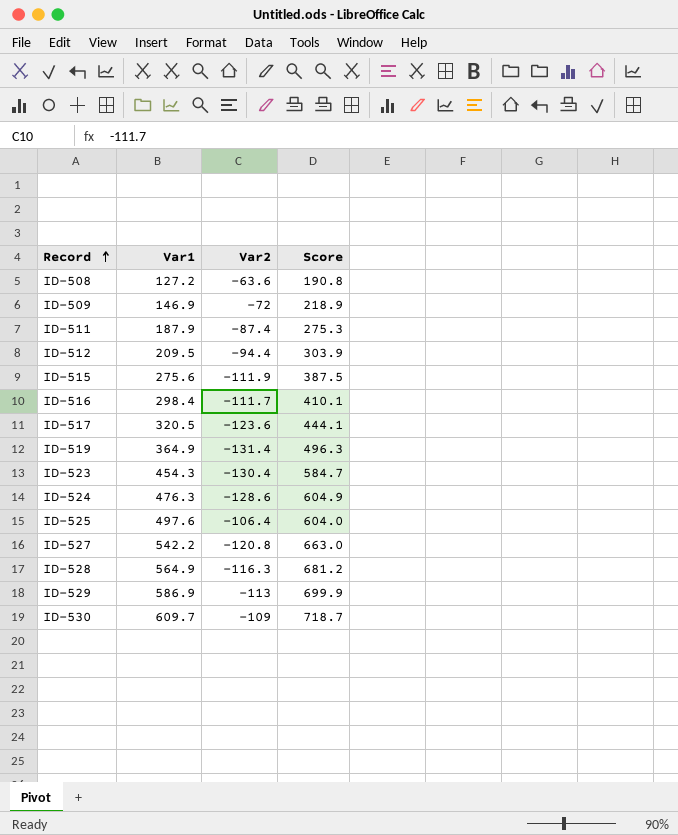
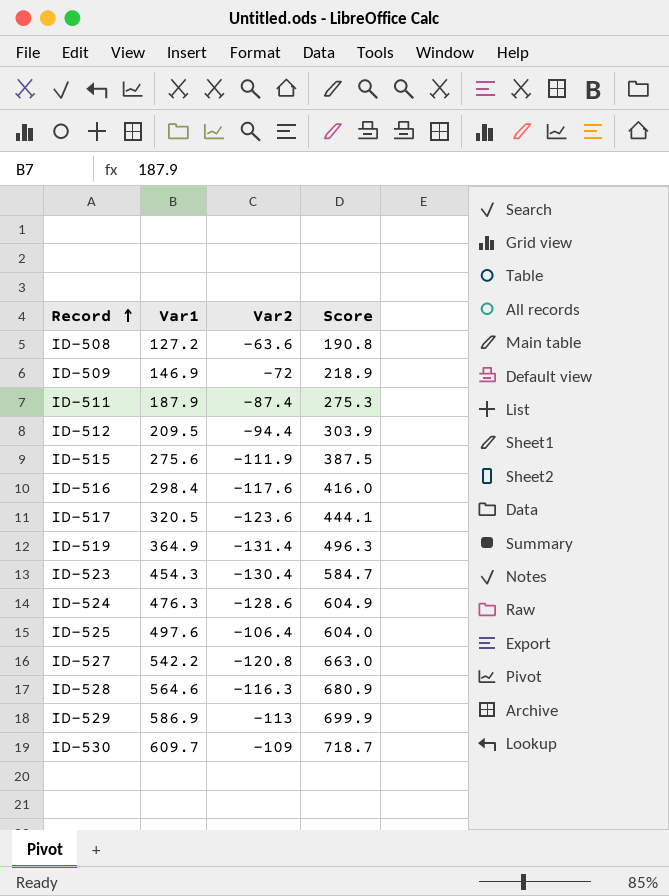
ID-516 | Var2: -111.7 -> -117.6
ID-516 | Score: 410.1 -> 416.0
ID-528 | Var1: 564.9 -> 564.6
ID-528 | Score: 681.2 -> 680.9

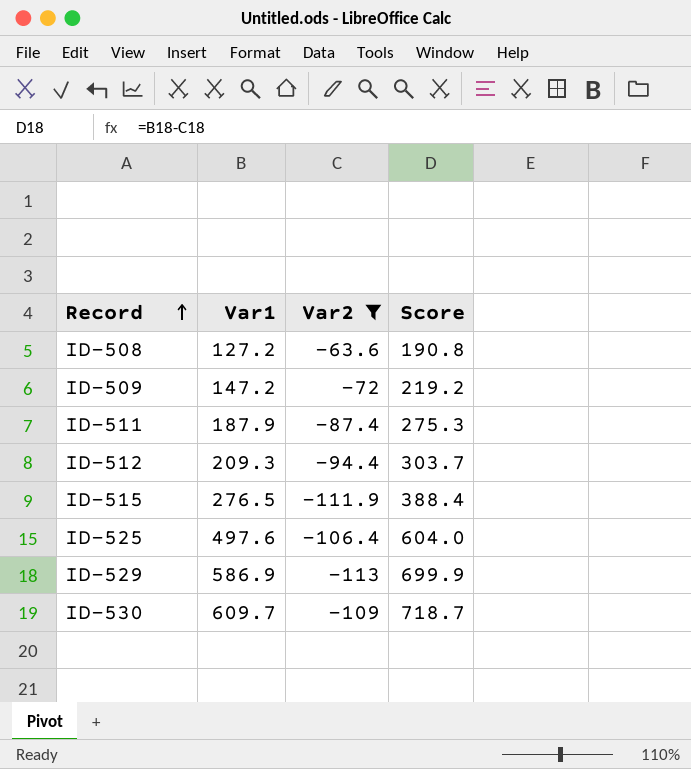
filter: none -> Var2 >= -113
ID-509 | Var1: 146.9 -> 147.2
ID-509 | Score: 218.9 -> 219.2
ID-512 | Var1: 209.5 -> 209.3
ID-512 | Score: 303.9 -> 303.7
ID-515 | Var1: 275.6 -> 276.5
ID-515 | Score: 387.5 -> 388.4

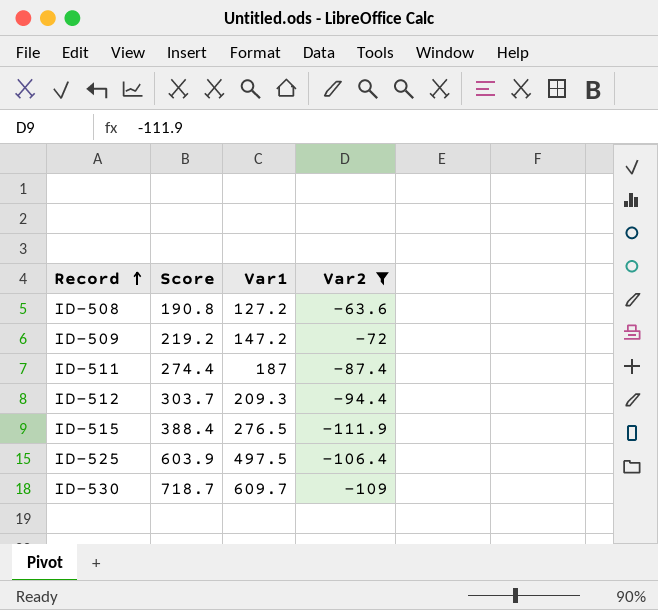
column Score | position: 4 -> 2
row ID-529: 586.9 | -113 | 699.9 -> none
ID-511 | Score: 275.3 -> 274.4
ID-511 | Var1: 187.9 -> 187
ID-525 | Score: 604.0 -> 603.9
ID-525 | Var1: 497.6 -> 497.5

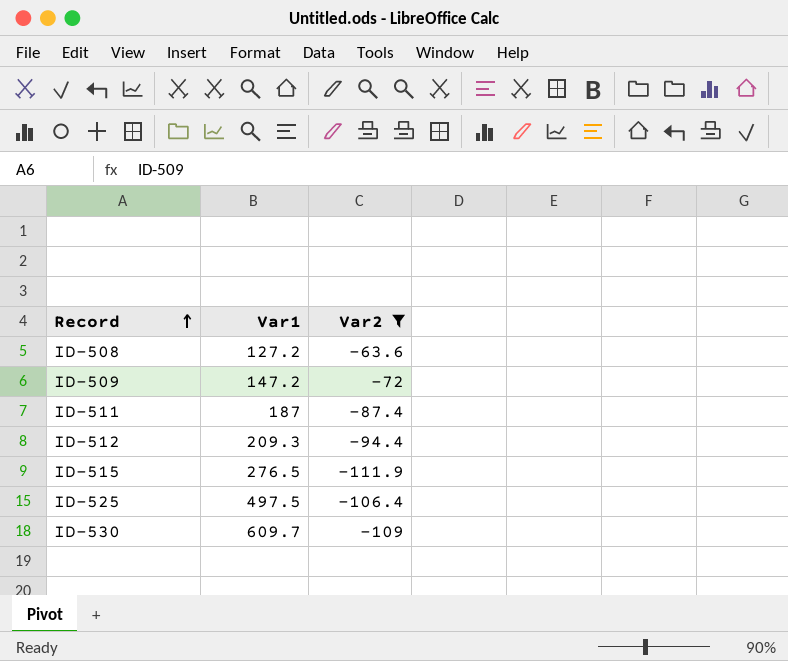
column Score | formula: [Var1] - [Var2] -> none

